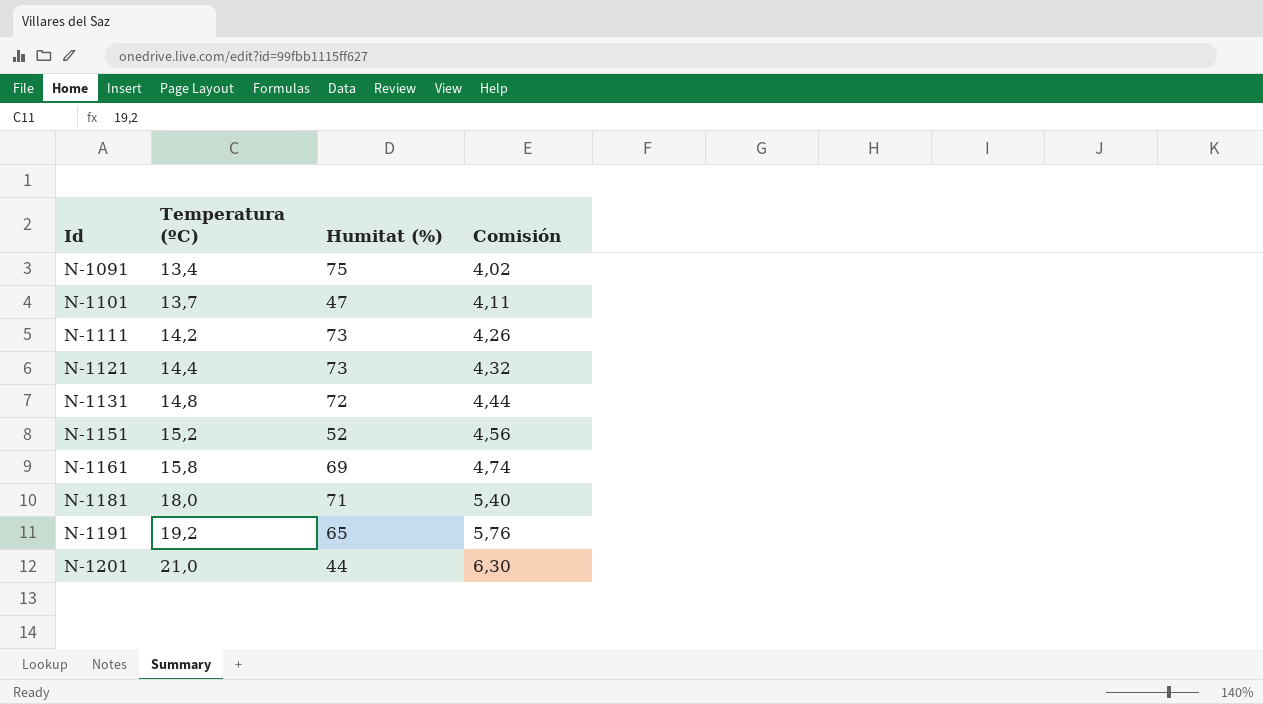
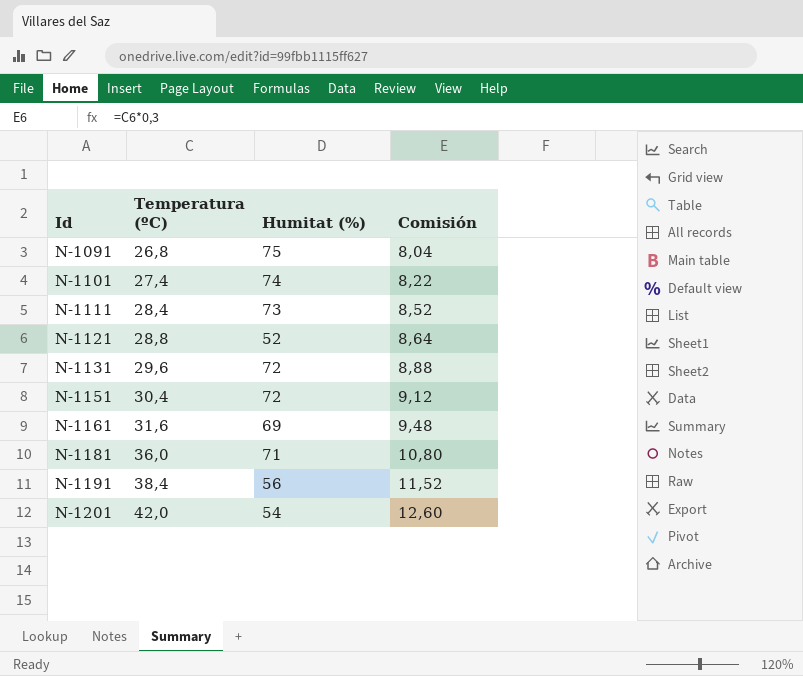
N-1091 | Temperatura (ºC): 13,4 -> 26,8
N-1091 | Comisión: 4,02 -> 8,04
N-1101 | Temperatura (ºC): 13,7 -> 27,4
N-1101 | Humitat (%): 47 -> 74
N-1101 | Comisión: 4,11 -> 8,22
N-1111 | Temperatura (ºC): 14,2 -> 28,4
N-1111 | Comisión: 4,26 -> 8,52
N-1121 | Temperatura (ºC): 14,4 -> 28,8
N-1121 | Humitat (%): 73 -> 52
N-1121 | Comisión: 4,32 -> 8,64
N-1131 | Temperatura (ºC): 14,8 -> 29,6
N-1131 | Comisión: 4,44 -> 8,88
N-1151 | Temperatura (ºC): 15,2 -> 30,4
N-1151 | Humitat (%): 52 -> 72
N-1151 | Comisión: 4,56 -> 9,12
N-1161 | Temperatura (ºC): 15,8 -> 31,6
N-1161 | Comisión: 4,74 -> 9,48
N-1181 | Temperatura (ºC): 18,0 -> 36,0
N-1181 | Comisión: 5,40 -> 10,80
N-1191 | Temperatura (ºC): 19,2 -> 38,4
N-1191 | Humitat (%): 65 -> 56
N-1191 | Comisión: 5,76 -> 11,52
N-1201 | Temperatura (ºC): 21,0 -> 42,0
N-1201 | Humitat (%): 44 -> 54
N-1201 | Comisión: 6,30 -> 12,60

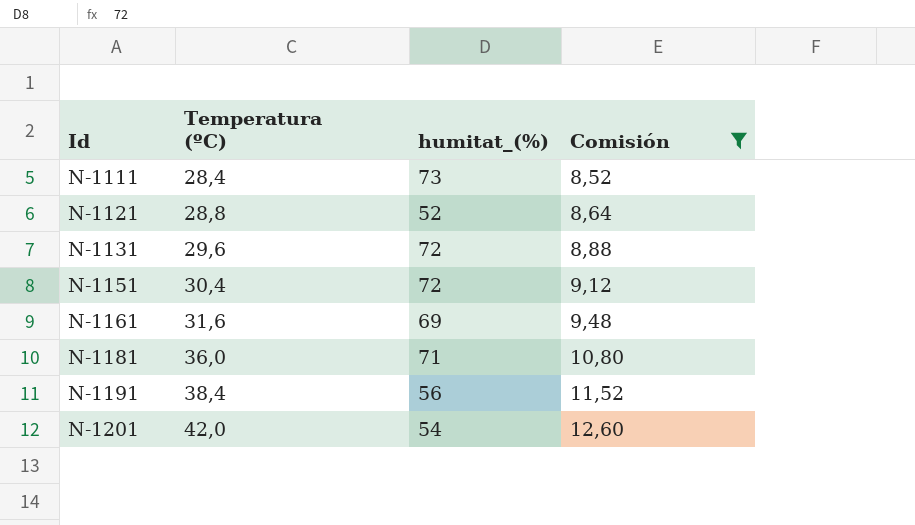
filter: none -> Comisión >= 8,52
column name: Humitat (%) -> humitat_(%)

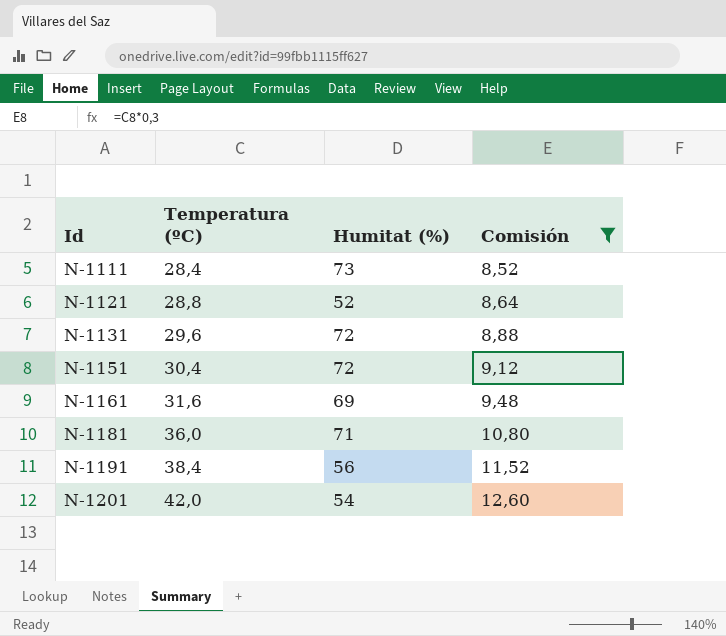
column name: humitat_(%) -> Humitat (%)

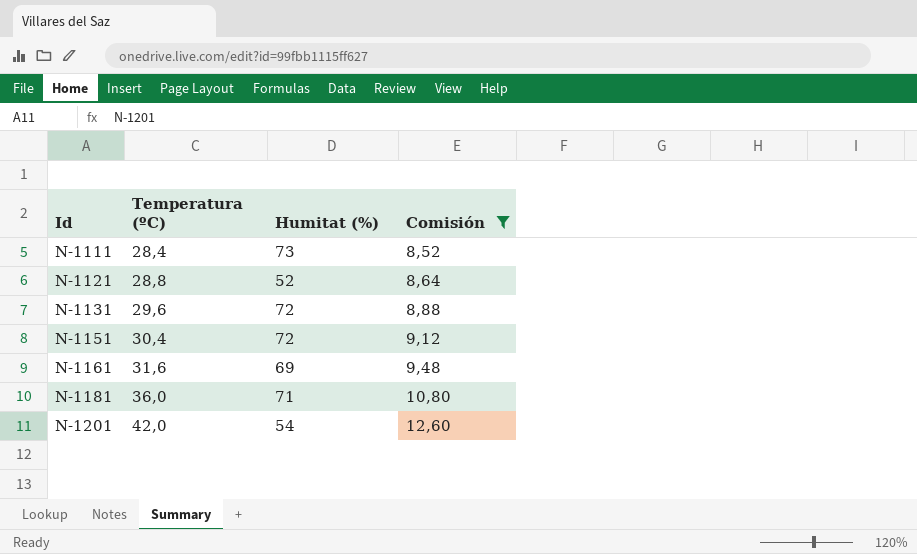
row N-1191: 38,4 | 56 | 11,52 -> none

